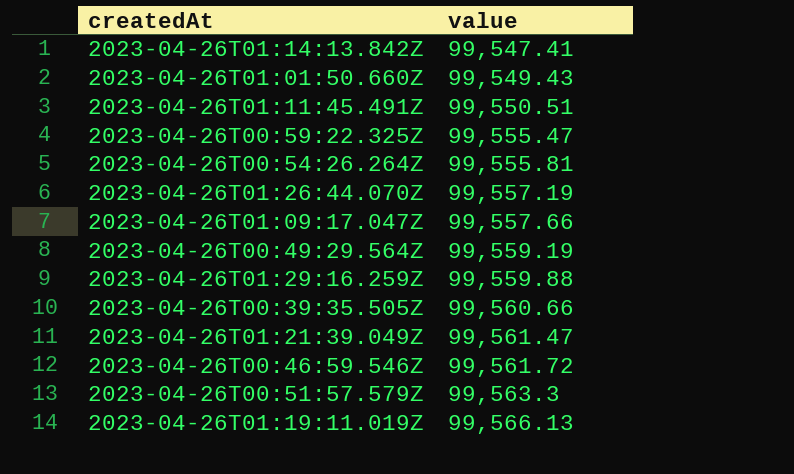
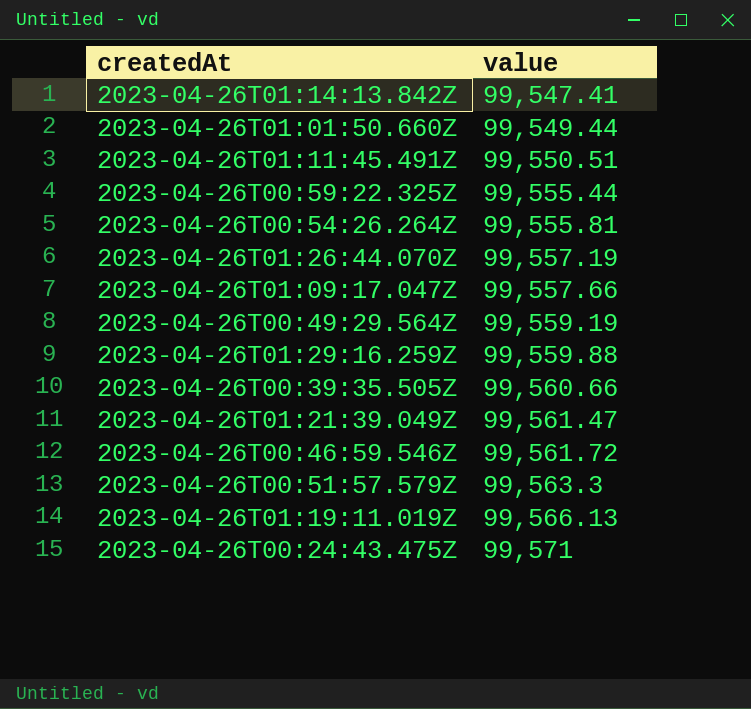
2023-04-26T01:01:50.660Z | value: 99,549.43 -> 99,549.44
2023-04-26T00:59:22.325Z | value: 99,555.47 -> 99,555.44
row 2023-04-26T00:24:43.475Z: none -> 99,571

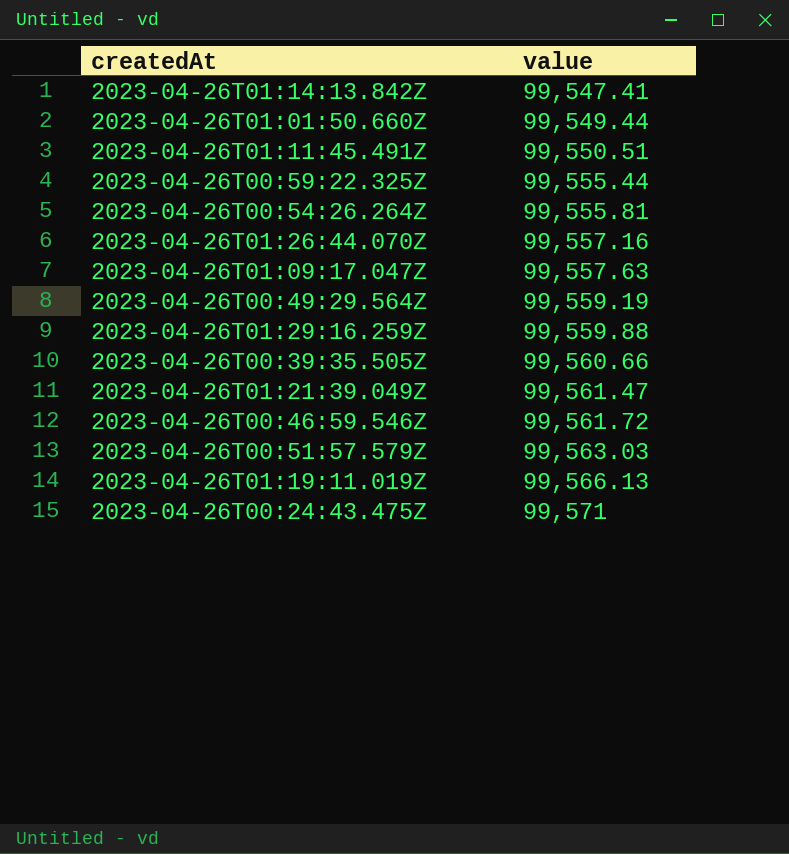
2023-04-26T01:26:44.070Z | value: 99,557.19 -> 99,557.16
2023-04-26T01:09:17.047Z | value: 99,557.66 -> 99,557.63
2023-04-26T00:51:57.579Z | value: 99,563.3 -> 99,563.03

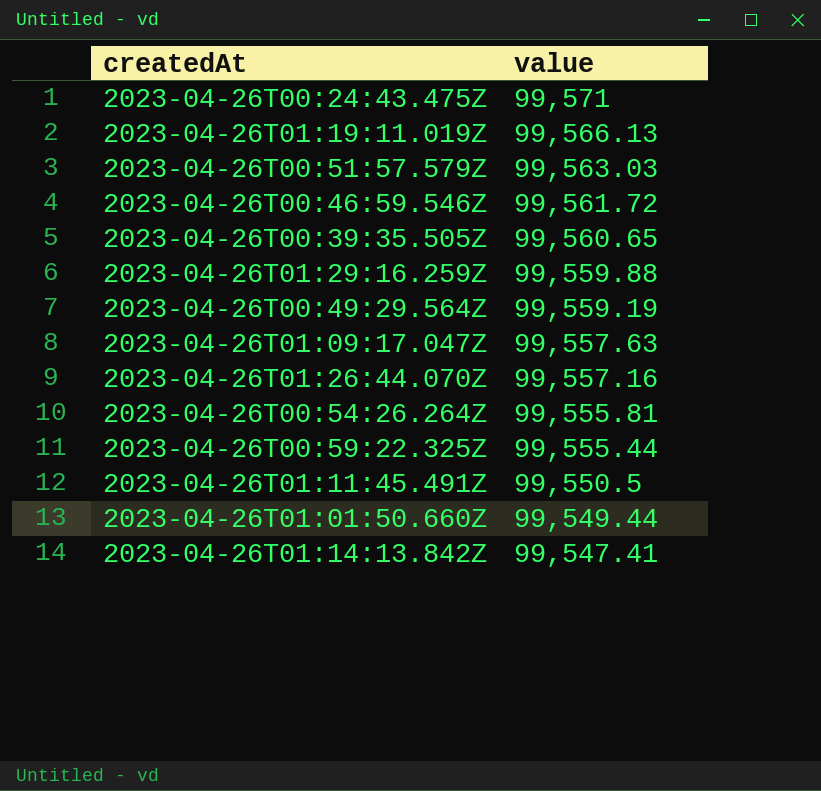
row order: value ascending -> value descending
row 2023-04-26T01:21:39.049Z: 99,561.47 -> none
2023-04-26T00:39:35.505Z | value: 99,560.66 -> 99,560.65
2023-04-26T01:11:45.491Z | value: 99,550.51 -> 99,550.5

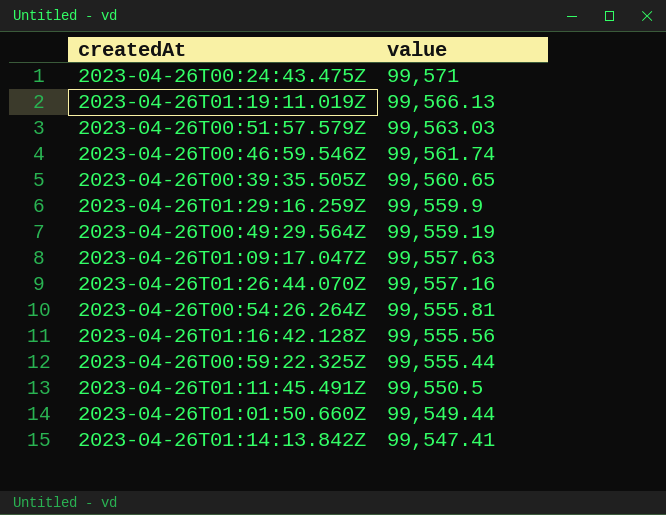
2023-04-26T00:46:59.546Z | value: 99,561.72 -> 99,561.74
2023-04-26T01:29:16.259Z | value: 99,559.88 -> 99,559.9
row 2023-04-26T01:16:42.128Z: none -> 99,555.56

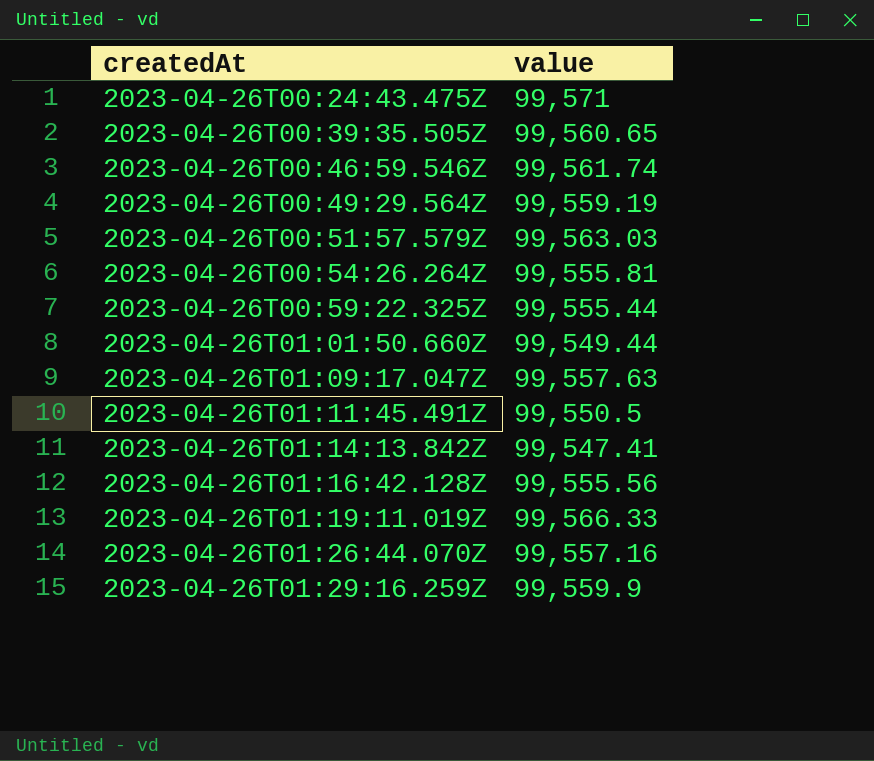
row order: value descending -> createdAt ascending
2023-04-26T01:19:11.019Z | value: 99,566.13 -> 99,566.33

